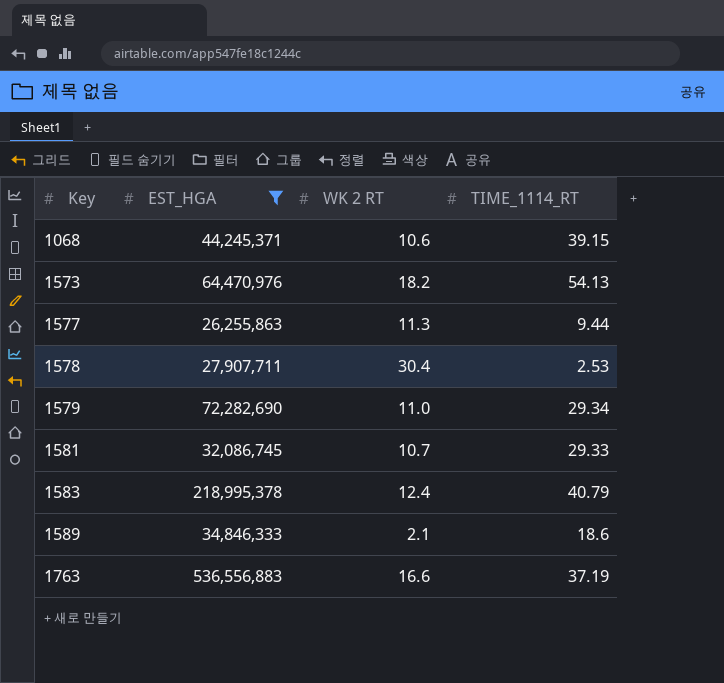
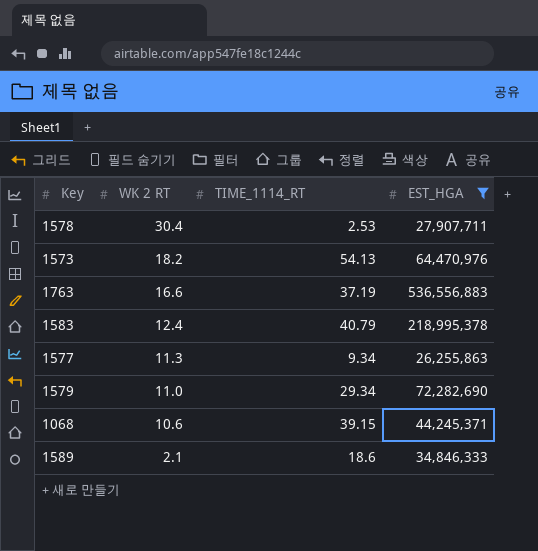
row order: Key ascending -> WK 2 RT descending
column EST_HGA | position: 2 -> 4
row 1581: 32,086,745 | 10.7 | 29.33 -> none
1577 | TIME_1114_RT: 9.44 -> 9.34

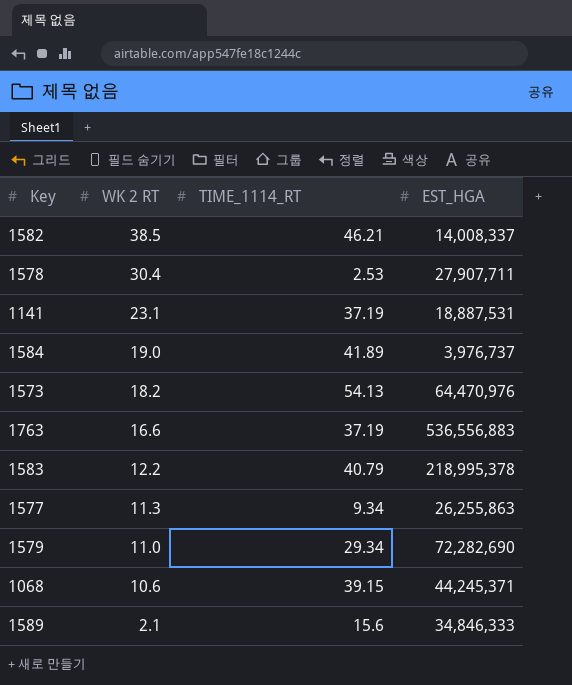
filter: EST_HGA >= 26,255,863 -> none
1583 | WK 2 RT: 12.4 -> 12.2
1589 | TIME_1114_RT: 18.6 -> 15.6

